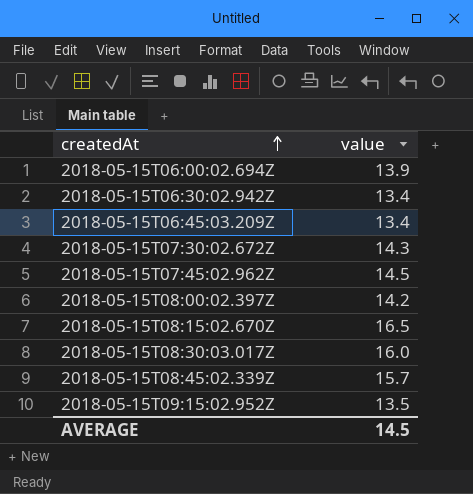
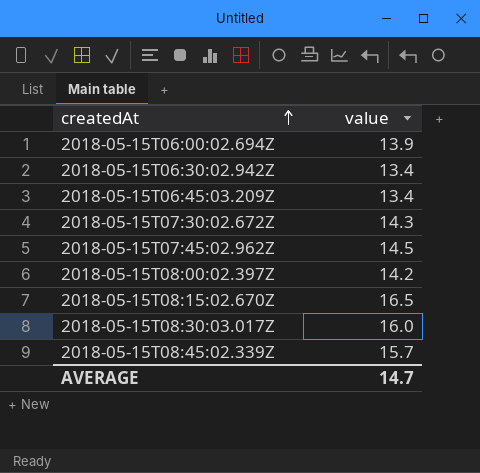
row 2018-05-15T09:15:02.952Z: 13.5 -> none
AVERAGE | value: 14.5 -> 14.7

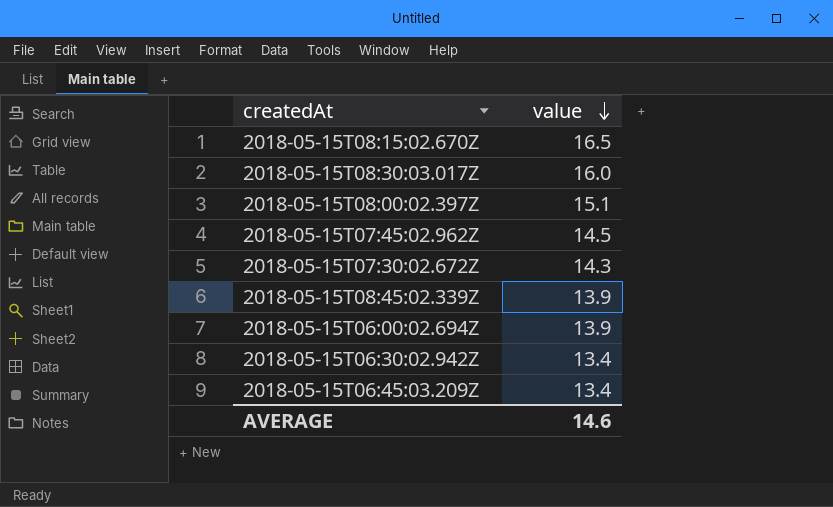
row order: createdAt ascending -> value descending
2018-05-15T08:00:02.397Z | value: 14.2 -> 15.1
2018-05-15T08:45:02.339Z | value: 15.7 -> 13.9
AVERAGE | value: 14.7 -> 14.6

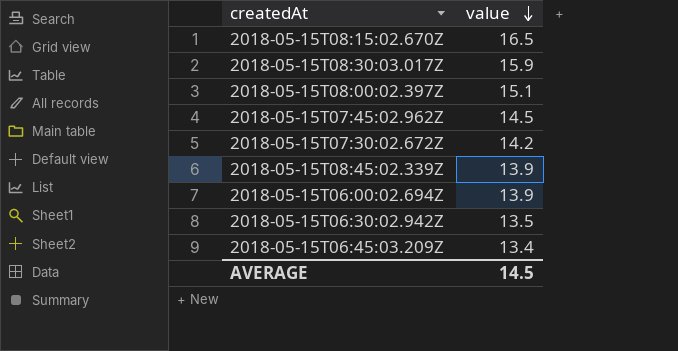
2018-05-15T08:30:03.017Z | value: 16.0 -> 15.9
2018-05-15T07:30:02.672Z | value: 14.3 -> 14.2
2018-05-15T06:30:02.942Z | value: 13.4 -> 13.5
AVERAGE | value: 14.6 -> 14.5

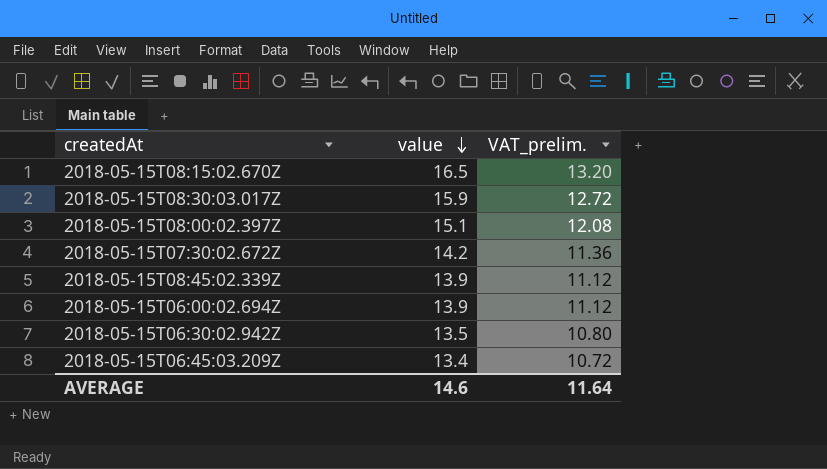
column VAT_prelim. | formula: none -> [value] * 0.8
row 2018-05-15T07:45:02.962Z: 14.5 -> none
AVERAGE | value: 14.5 -> 14.6

